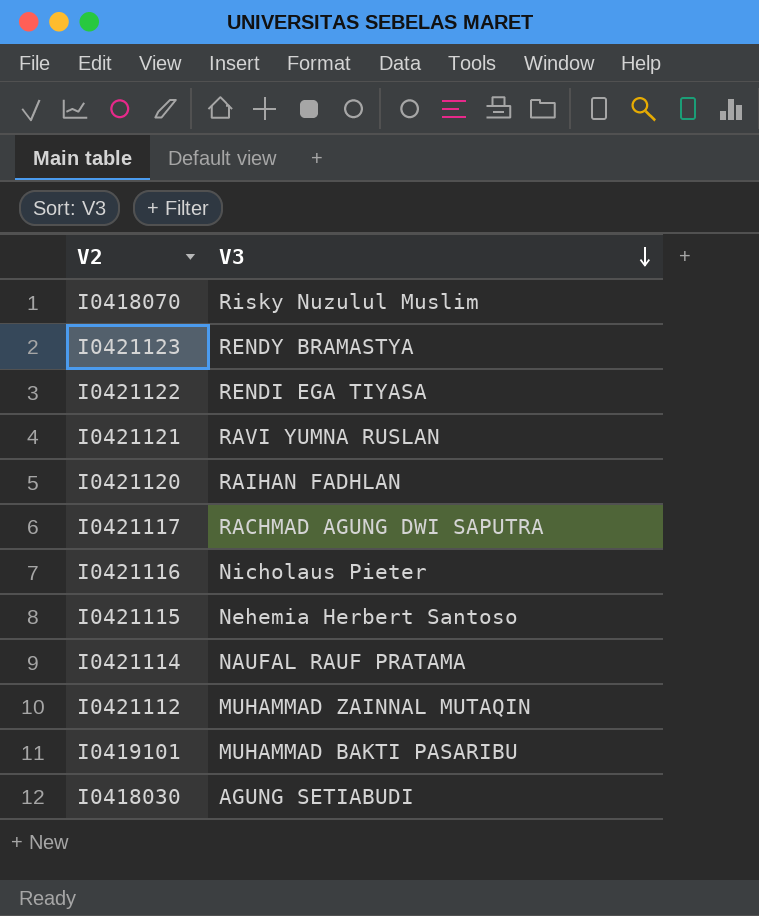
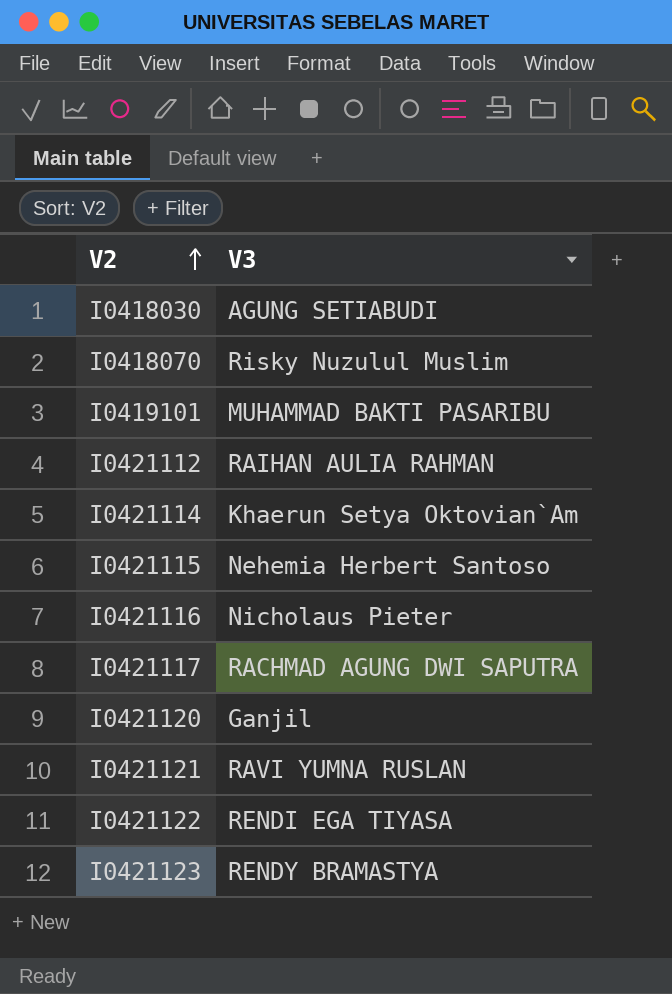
row order: V3 descending -> V2 ascending
I0421112 | V3: MUHAMMAD ZAINNAL MUTAQIN -> RAIHAN AULIA RAHMAN
I0421114 | V3: NAUFAL RAUF PRATAMA -> Khaerun Setya Oktovian`Am
I0421120 | V3: RAIHAN FADHLAN -> Ganjil

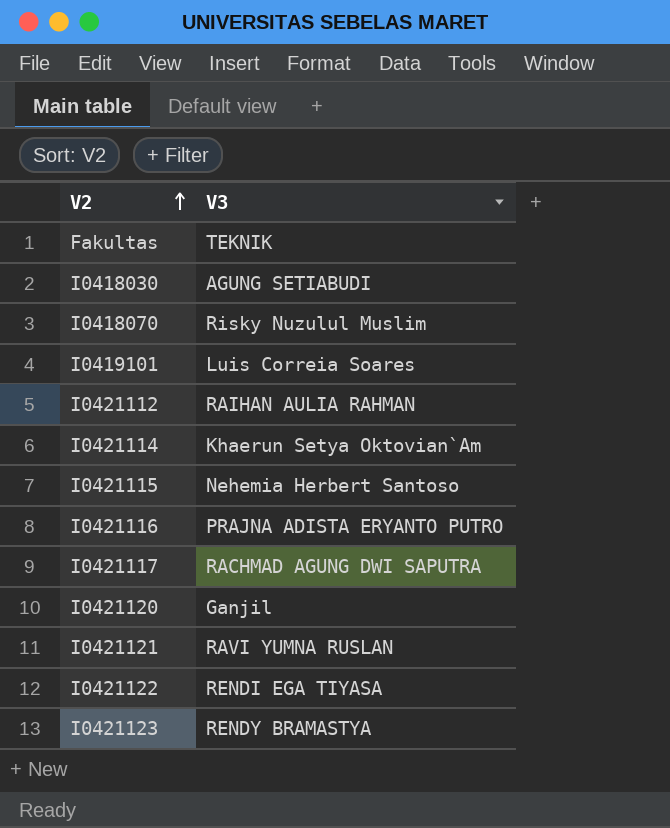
row Fakultas: none -> TEKNIK
I0419101 | V3: MUHAMMAD BAKTI PASARIBU -> Luis Correia Soares
I0421116 | V3: Nicholaus Pieter -> PRAJNA ADISTA ERYANTO PUTRO

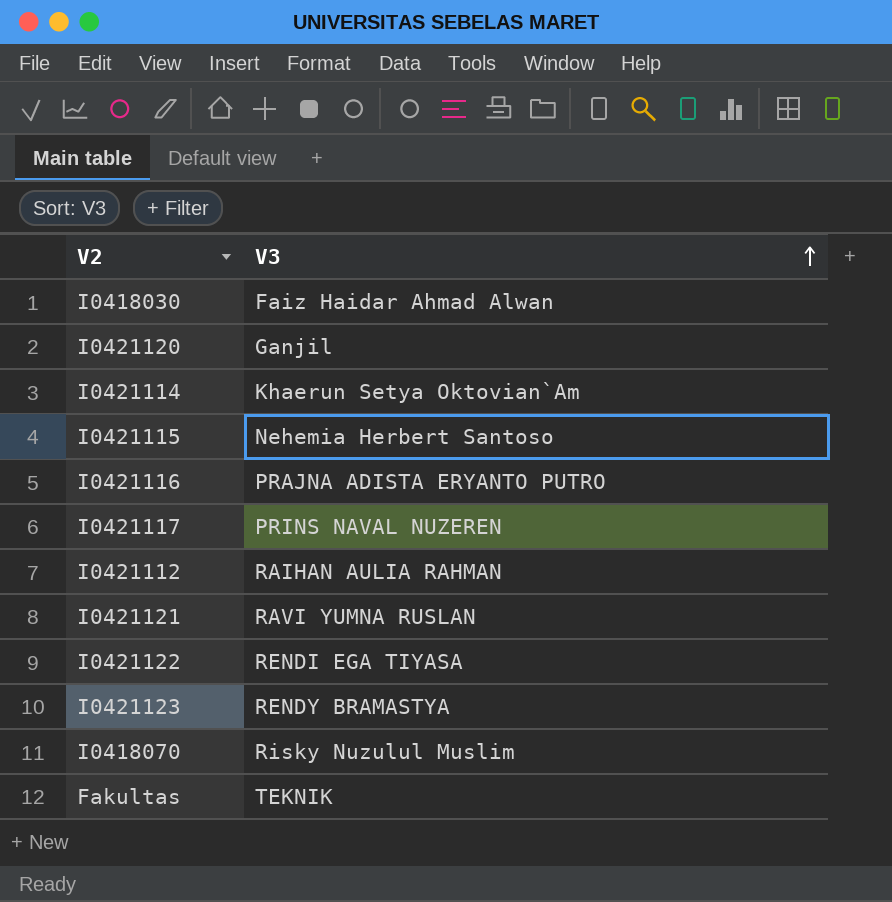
row order: V2 ascending -> V3 ascending
row I0419101: Luis Correia Soares -> none
I0418030 | V3: AGUNG SETIABUDI -> Faiz Haidar Ahmad Alwan
I0421117 | V3: RACHMAD AGUNG DWI SAPUTRA -> PRINS NAVAL NUZEREN

